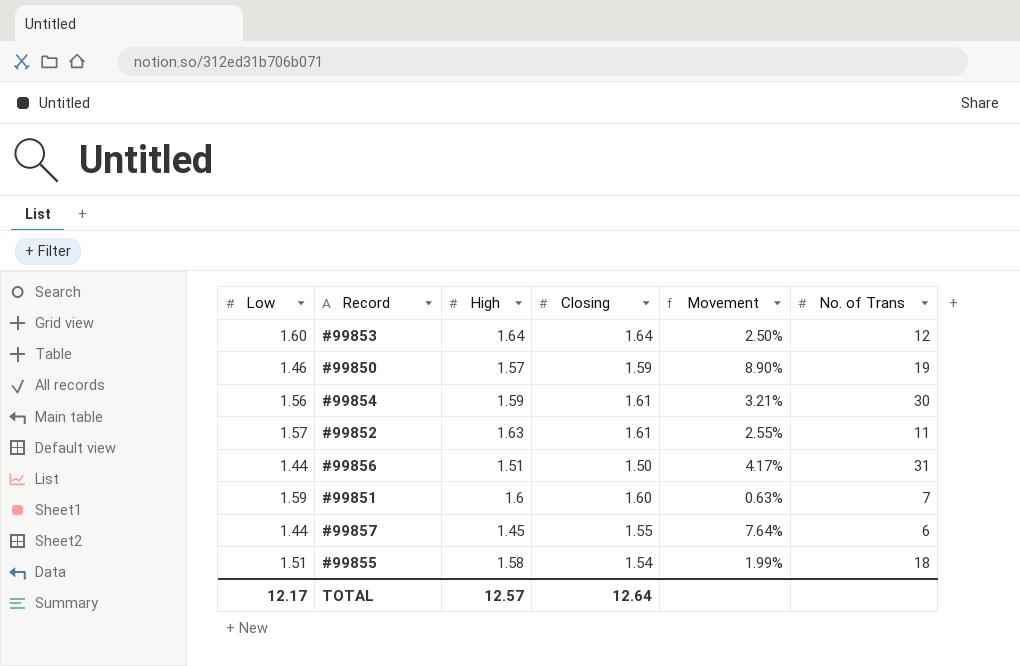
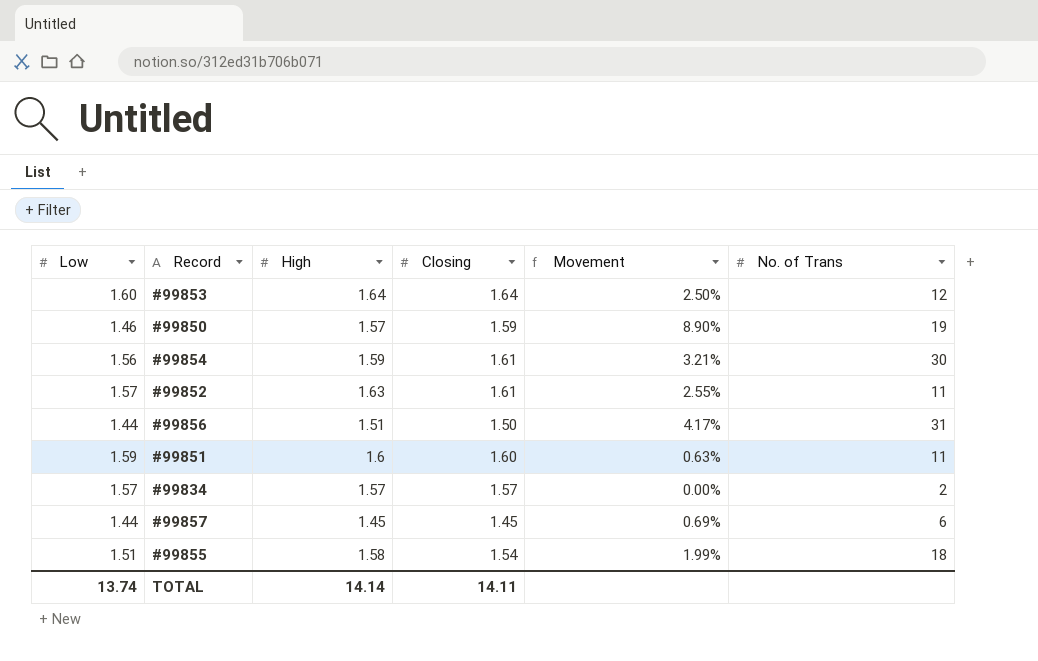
#99851 | No. of Trans: 7 -> 11
row #99834: none -> 1.57 | 1.57 | 1.57 | 0.00% | 2
#99857 | Closing: 1.55 -> 1.45
#99857 | Movement: 7.64% -> 0.69%
TOTAL | Low: 12.17 -> 13.74
TOTAL | High: 12.57 -> 14.14
TOTAL | Closing: 12.64 -> 14.11

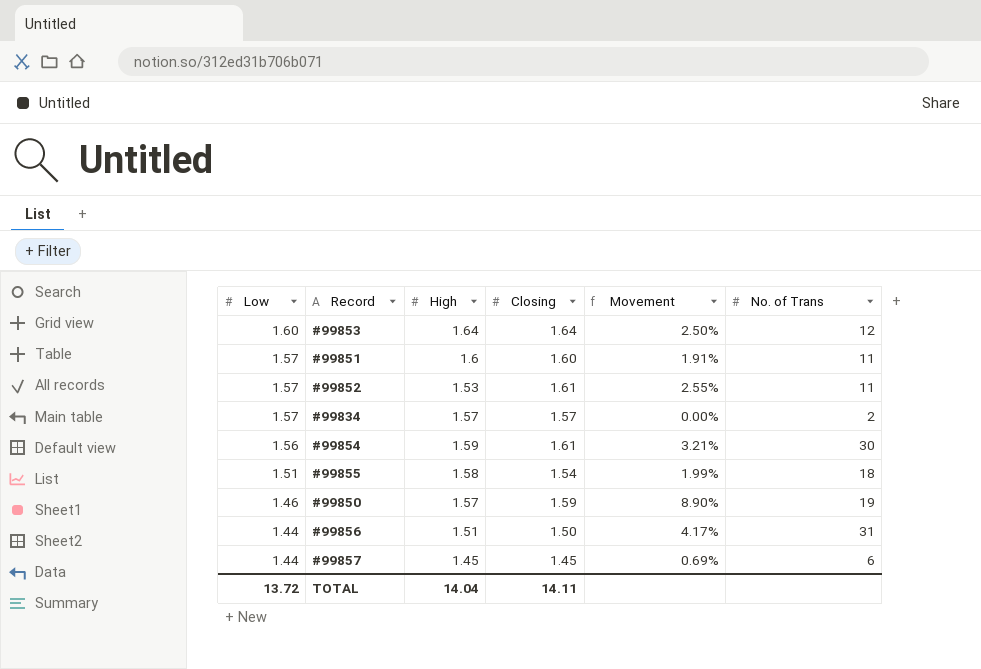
row order: none -> Low descending
#99851 | Low: 1.59 -> 1.57
#99851 | Movement: 0.63% -> 1.91%
#99852 | High: 1.63 -> 1.53
TOTAL | Low: 13.74 -> 13.72
TOTAL | High: 14.14 -> 14.04

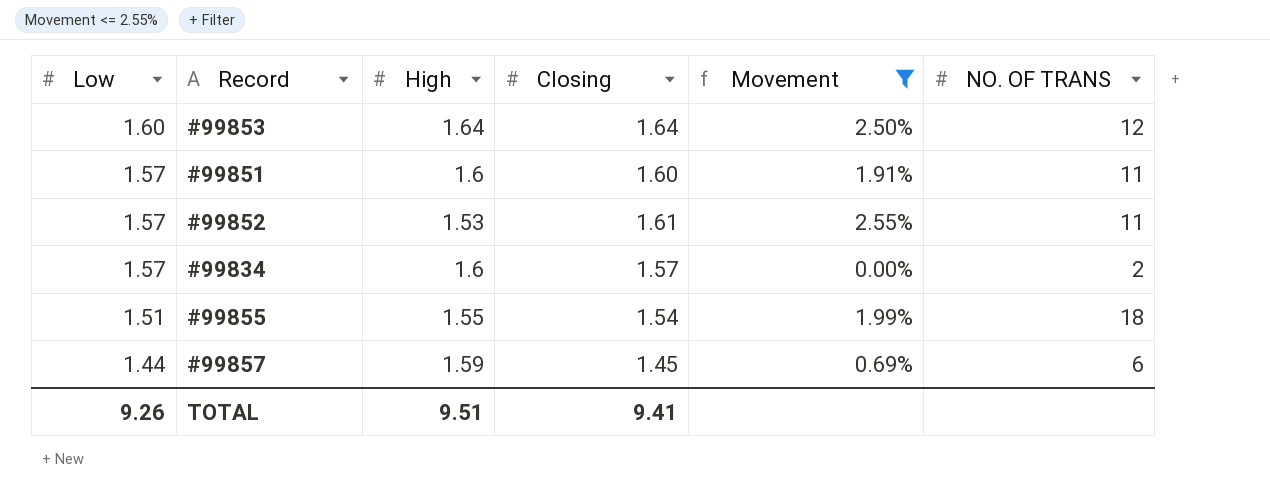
filter: none -> Movement <= 2.55%
column name: No. of Trans -> NO. OF TRANS
#99834 | High: 1.57 -> 1.6
#99855 | High: 1.58 -> 1.55
#99857 | High: 1.45 -> 1.59
TOTAL | Low: 13.72 -> 9.26
TOTAL | High: 14.04 -> 9.51
TOTAL | Closing: 14.11 -> 9.41

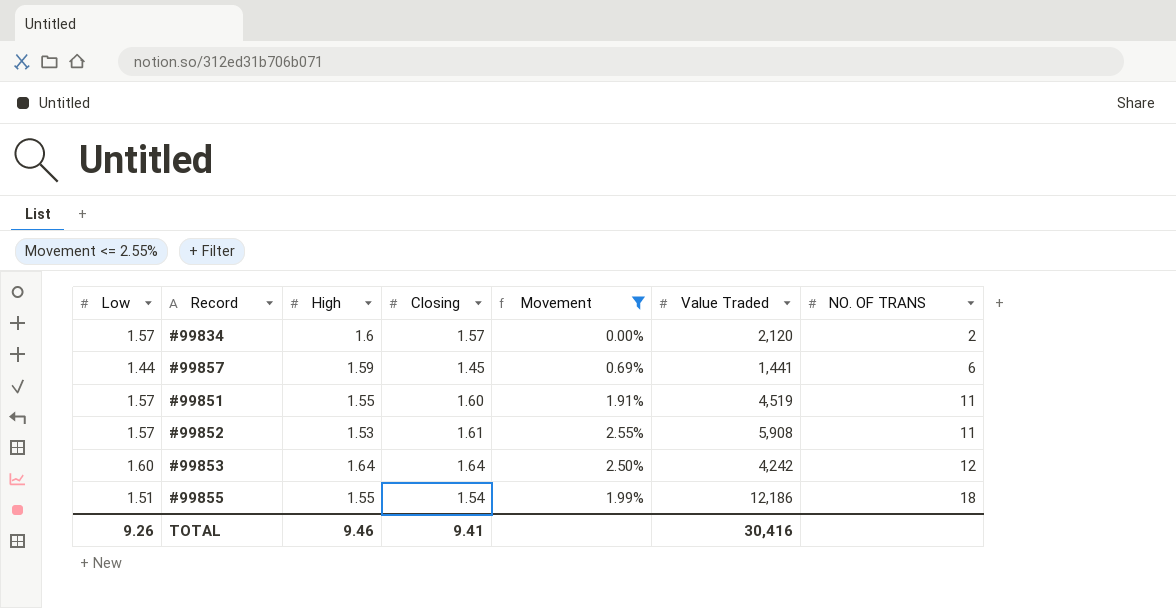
row order: Low descending -> NO. OF TRANS ascending
column Value Traded | position: none -> 6
#99851 | High: 1.6 -> 1.55
TOTAL | High: 9.51 -> 9.46

